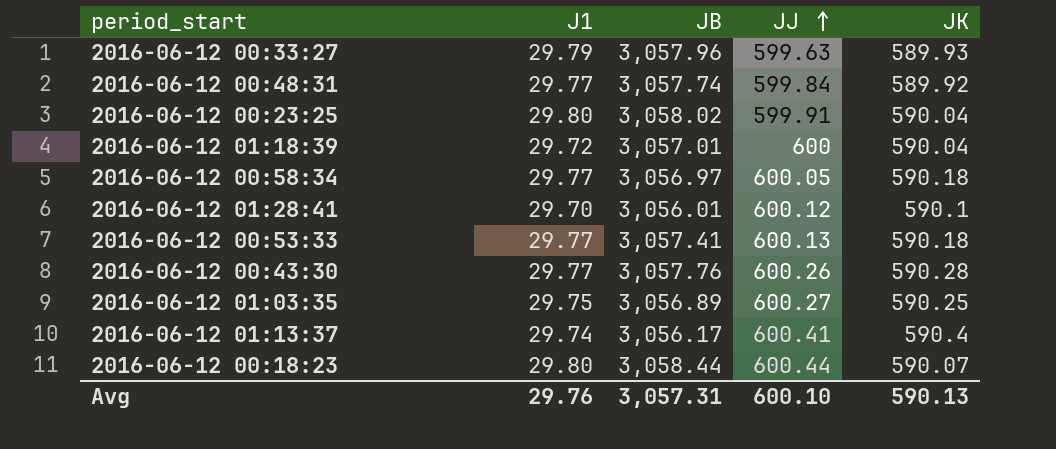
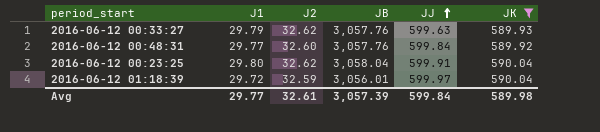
filter: none -> JK <= 590.04
column J2 | position: none -> 3
2016-06-12 00:33:27 | JB: 3,057.96 -> 3,057.76
2016-06-12 00:48:31 | JB: 3,057.74 -> 3,057.76
2016-06-12 00:23:25 | JB: 3,058.02 -> 3,058.04
2016-06-12 01:18:39 | JB: 3,057.01 -> 3,056.01
2016-06-12 01:18:39 | JJ: 600 -> 599.97
Avg | J1: 29.76 -> 29.77
Avg | JB: 3,057.31 -> 3,057.39
Avg | JJ: 600.10 -> 599.84
Avg | JK: 590.13 -> 589.98

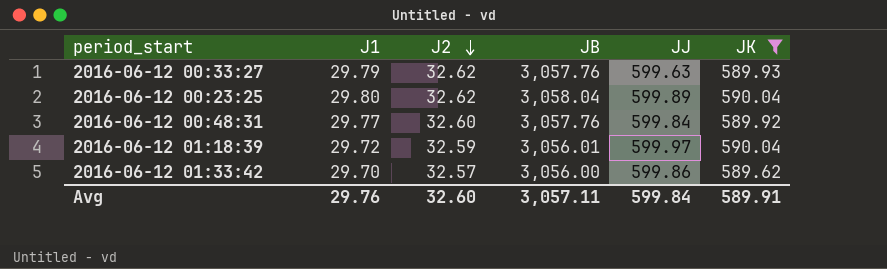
row order: JJ ascending -> J2 descending
2016-06-12 00:23:25 | JJ: 599.91 -> 599.89
row 2016-06-12 01:33:42: none -> 29.70 | 32.57 | 3,056.00 | 599.86 | 589.62
Avg | J1: 29.77 -> 29.76
Avg | J2: 32.61 -> 32.60
Avg | JB: 3,057.39 -> 3,057.11
Avg | JK: 589.98 -> 589.91

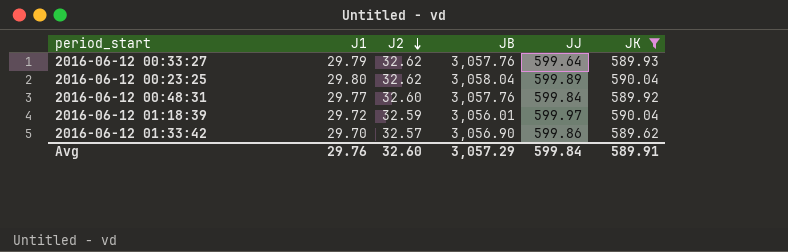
2016-06-12 00:33:27 | JJ: 599.63 -> 599.64
2016-06-12 01:33:42 | JB: 3,056.00 -> 3,056.90
Avg | JB: 3,057.11 -> 3,057.29

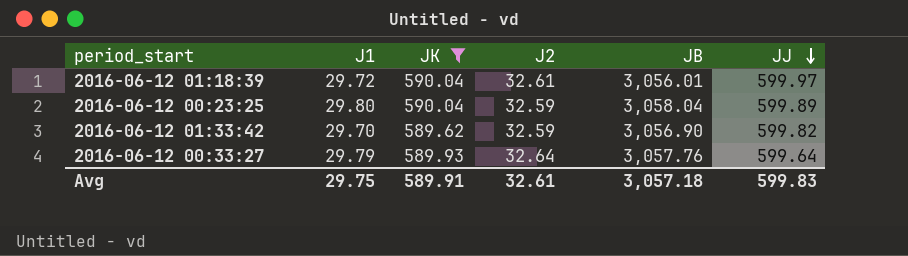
row order: J2 descending -> JJ descending
column JK | position: 6 -> 3
row 2016-06-12 00:48:31: 29.77 | 32.60 | 3,057.76 | 599.84 | 589.92 -> none
2016-06-12 01:18:39 | J2: 32.59 -> 32.61
2016-06-12 00:23:25 | J2: 32.62 -> 32.59
2016-06-12 01:33:42 | J2: 32.57 -> 32.59
2016-06-12 01:33:42 | JJ: 599.86 -> 599.82
2016-06-12 00:33:27 | J2: 32.62 -> 32.64
Avg | J1: 29.76 -> 29.75
Avg | J2: 32.60 -> 32.61
Avg | JB: 3,057.29 -> 3,057.18
Avg | JJ: 599.84 -> 599.83

